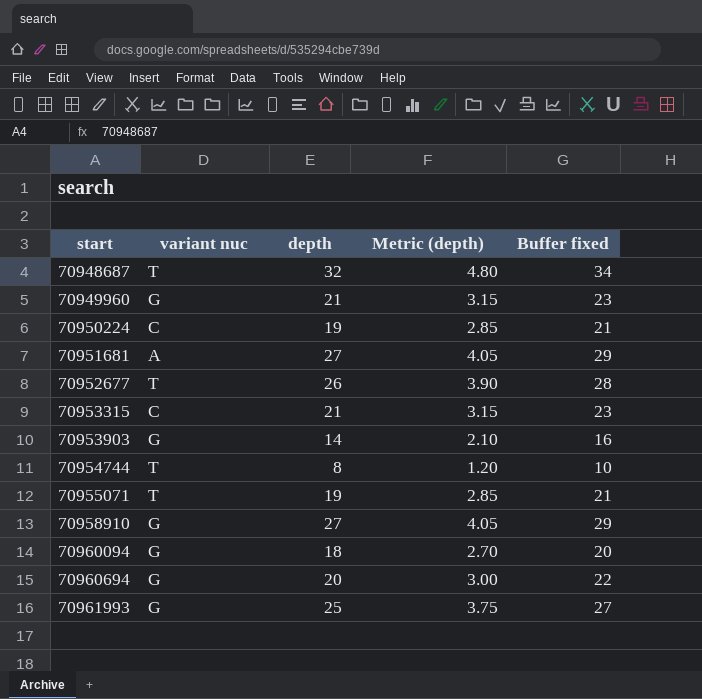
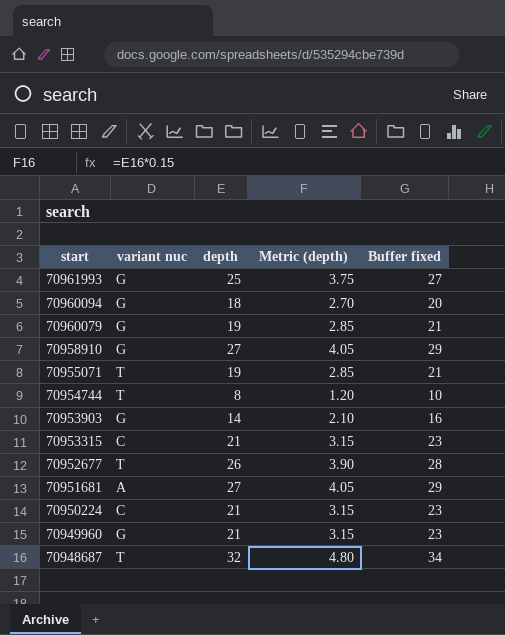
row order: start ascending -> start descending
row 70960694: G | 20 | 3.00 | 22 -> none
row 70960079: none -> G | 19 | 2.85 | 21
70950224 | depth: 19 -> 21
70950224 | Metric (depth): 2.85 -> 3.15
70950224 | Buffer fixed: 21 -> 23

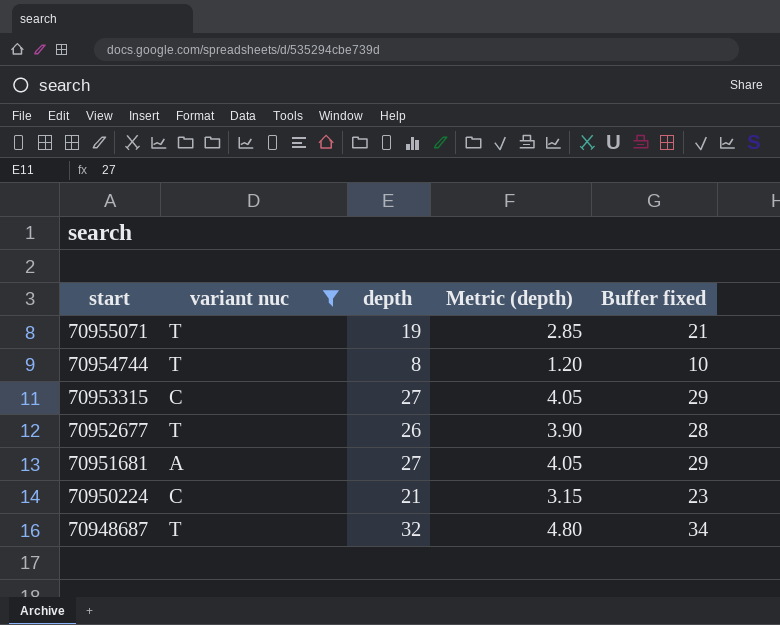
filter: none -> variant nuc != G
70953315 | depth: 21 -> 27
70953315 | Metric (depth): 3.15 -> 4.05
70953315 | Buffer fixed: 23 -> 29

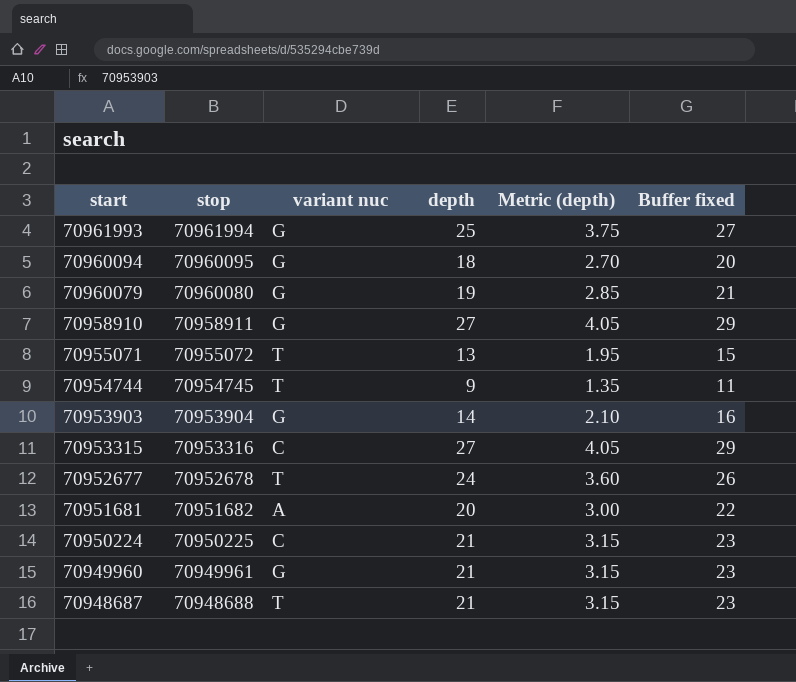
filter: variant nuc != G -> none
column stop | position: none -> 2
70955071 | depth: 19 -> 13
70955071 | Metric (depth): 2.85 -> 1.95
70955071 | Buffer fixed: 21 -> 15
70954744 | depth: 8 -> 9
70954744 | Metric (depth): 1.20 -> 1.35
70954744 | Buffer fixed: 10 -> 11
70952677 | depth: 26 -> 24
70952677 | Metric (depth): 3.90 -> 3.60
70952677 | Buffer fixed: 28 -> 26
70951681 | depth: 27 -> 20
70951681 | Metric (depth): 4.05 -> 3.00
70951681 | Buffer fixed: 29 -> 22
70948687 | depth: 32 -> 21
70948687 | Metric (depth): 4.80 -> 3.15
70948687 | Buffer fixed: 34 -> 23

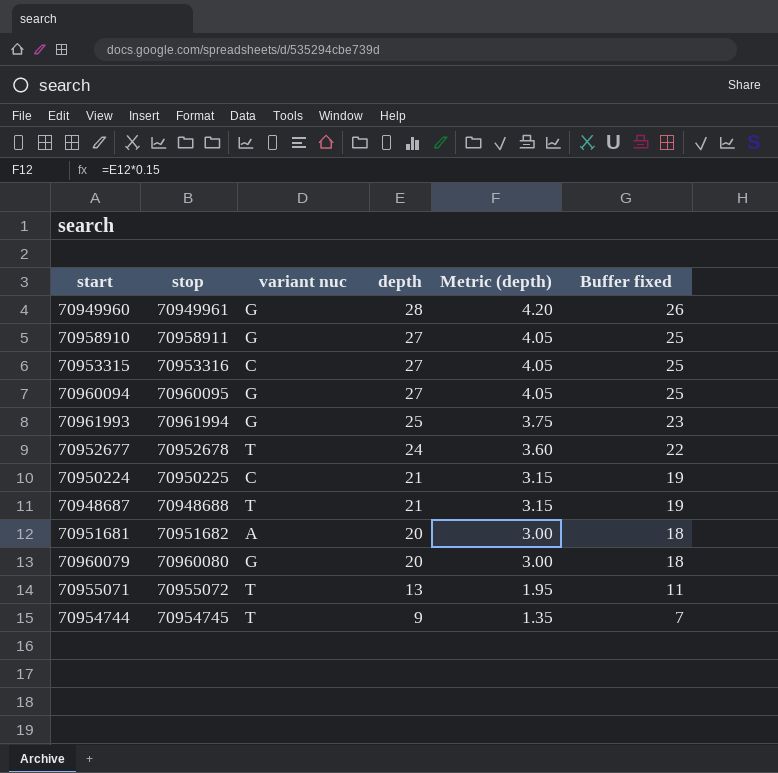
row order: start descending -> depth descending
column Buffer fixed | formula: [depth] + 2 -> [depth] - 2
row 70953903: 70953904 | G | 14 | 2.10 | 16 -> none
70949960 | depth: 21 -> 28
70949960 | Metric (depth): 3.15 -> 4.20
70960094 | depth: 18 -> 27
70960094 | Metric (depth): 2.70 -> 4.05
70960079 | depth: 19 -> 20
70960079 | Metric (depth): 2.85 -> 3.00

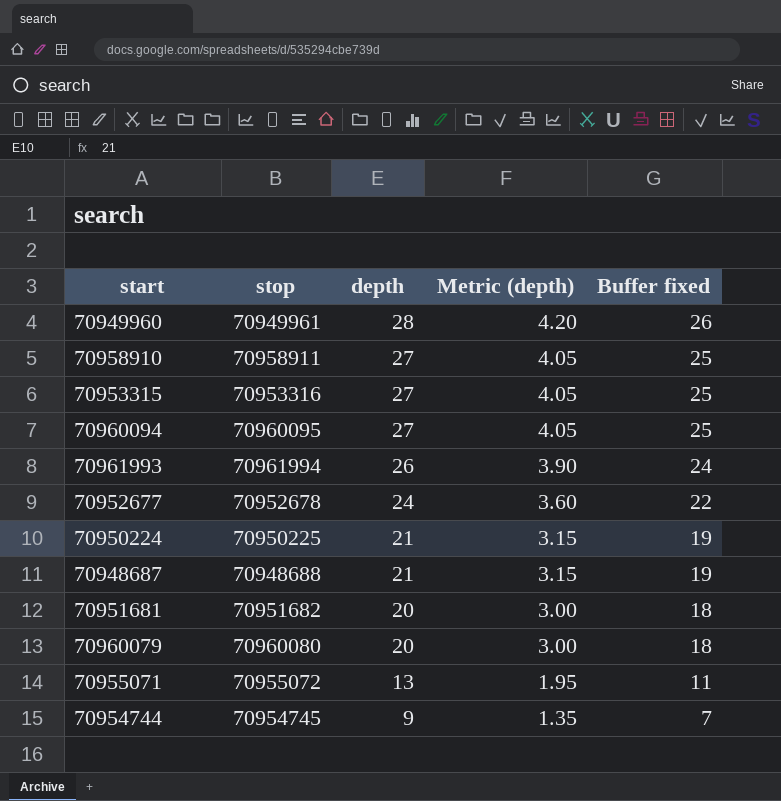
column variant nuc | position: 3 -> none
70961993 | depth: 25 -> 26
70961993 | Metric (depth): 3.75 -> 3.90
70961993 | Buffer fixed: 23 -> 24

